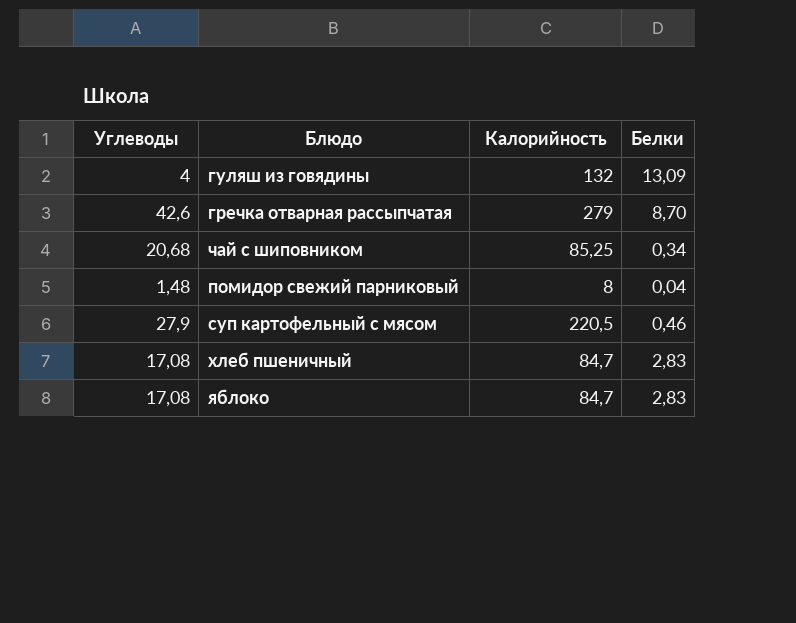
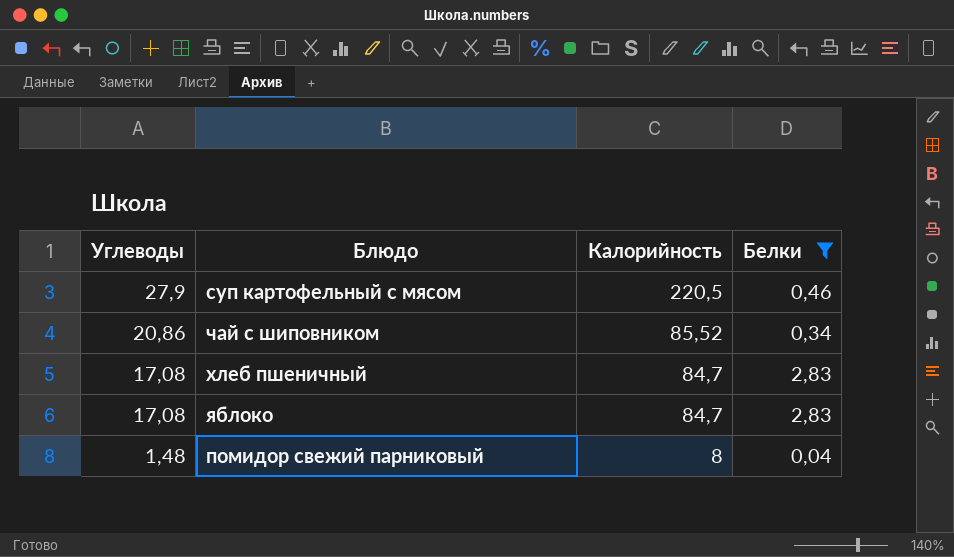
filter: none -> Белки <= 2,83
row order: none -> Углеводы descending
чай с шиповником | Углеводы: 20,68 -> 20,86
чай с шиповником | Калорийность: 85,25 -> 85,52

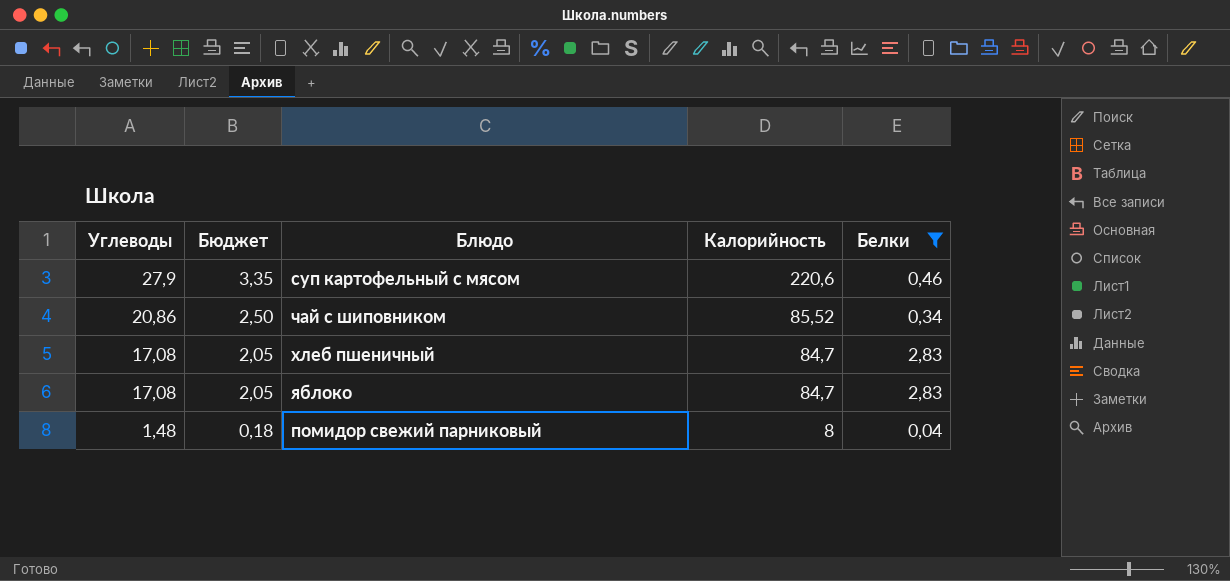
column Бюджет | formula: none -> [Углеводы] * 0,12
суп картофельный с мясом | Калорийность: 220,5 -> 220,6

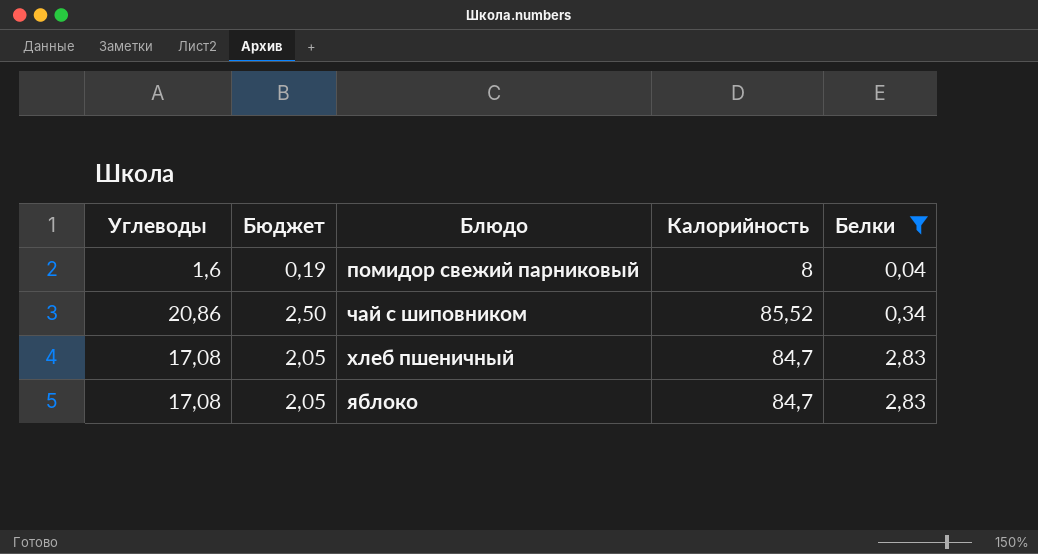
row order: Углеводы descending -> Белки ascending
row суп картофельный с мясом: 27,9 | 3,35 | 220,6 | 0,46 -> none
помидор свежий парниковый | Углеводы: 1,48 -> 1,6
помидор свежий парниковый | Бюджет: 0,18 -> 0,19

